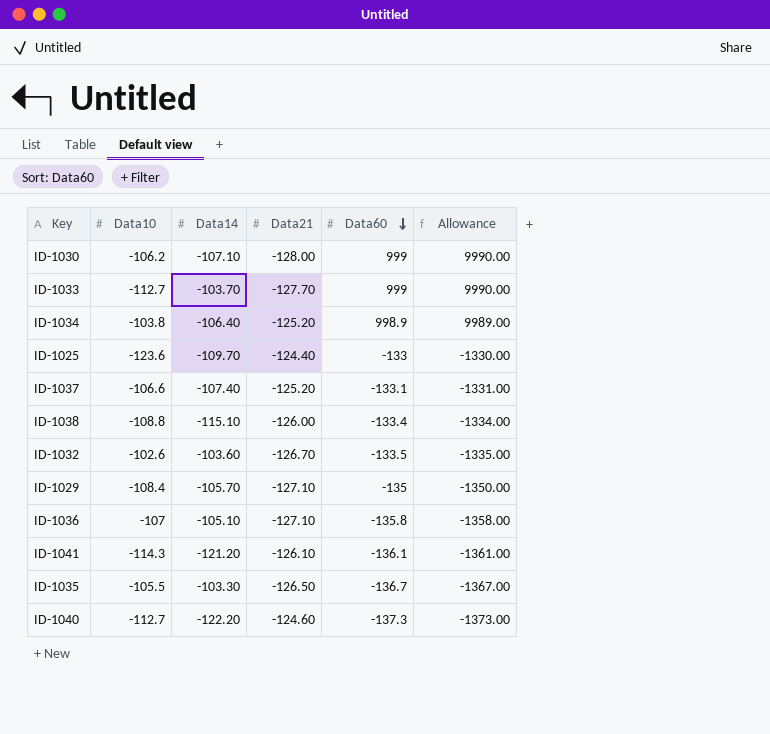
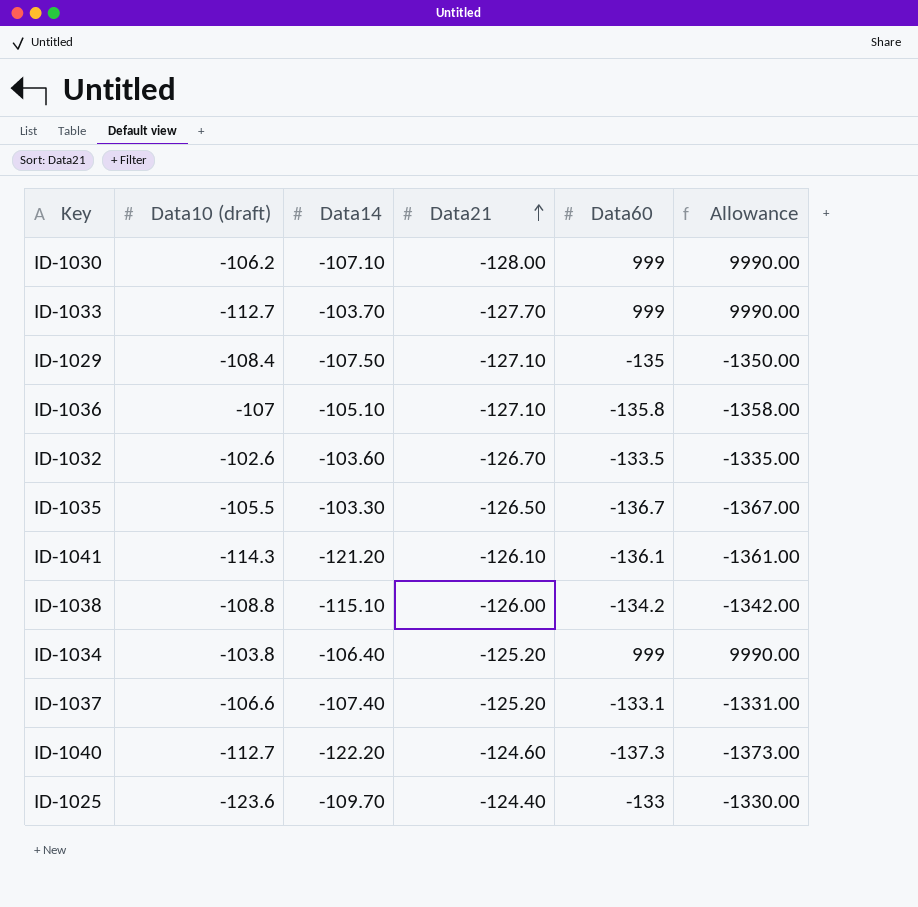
row order: Data60 descending -> Data21 ascending
column name: Data10 -> Data10 (draft)
ID-1029 | Data14: -105.70 -> -107.50
ID-1038 | Data60: -133.4 -> -134.2
ID-1038 | Allowance: -1334.00 -> -1342.00
ID-1034 | Data60: 998.9 -> 999
ID-1034 | Allowance: 9989.00 -> 9990.00

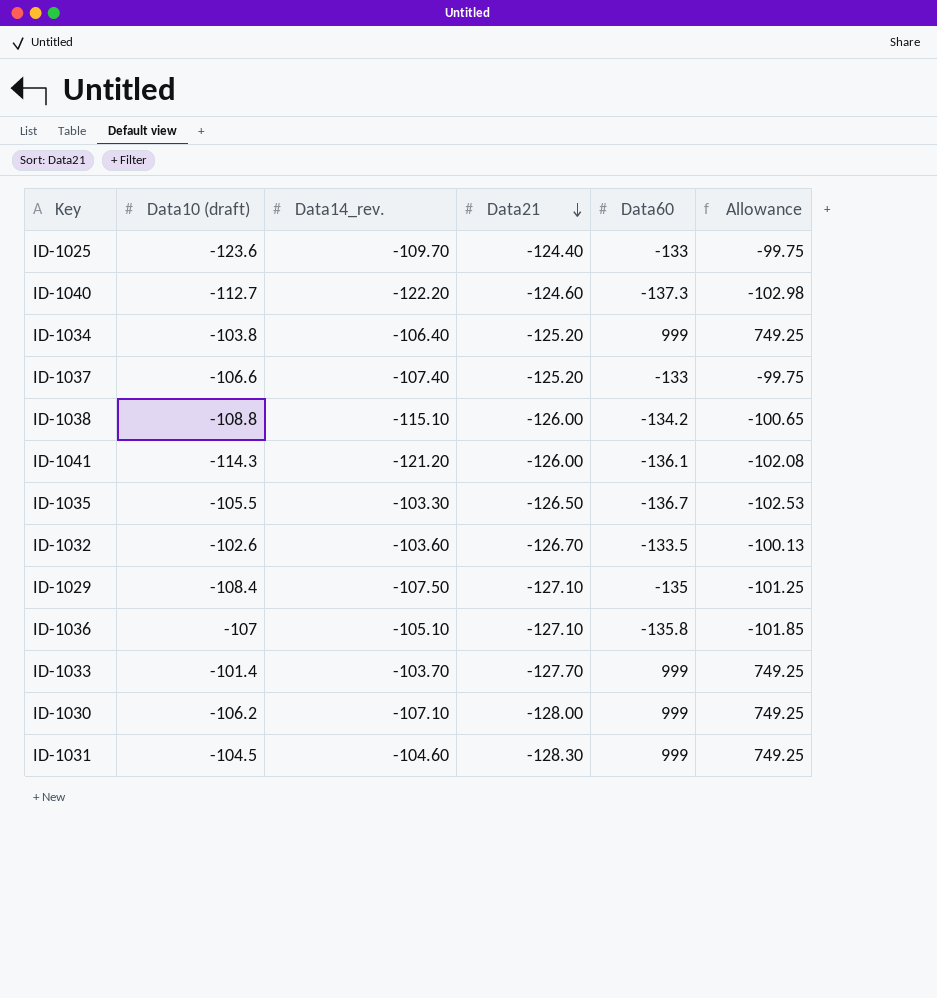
row order: Data21 ascending -> Data21 descending
column name: Data14 -> Data14_rev.
column Allowance | formula: [Data60] * 10 -> [Data60] * 0.75
ID-1037 | Data60: -133.1 -> -133
ID-1041 | Data21: -126.10 -> -126.00
ID-1033 | Data10 (draft): -112.7 -> -101.4
row ID-1031: none -> -104.5 | -104.60 | -128.30 | 999 | 749.25

